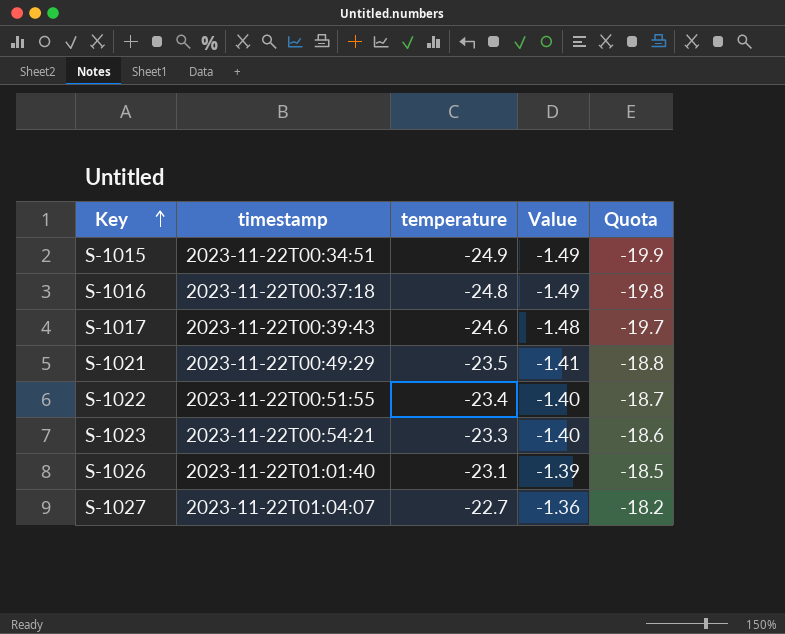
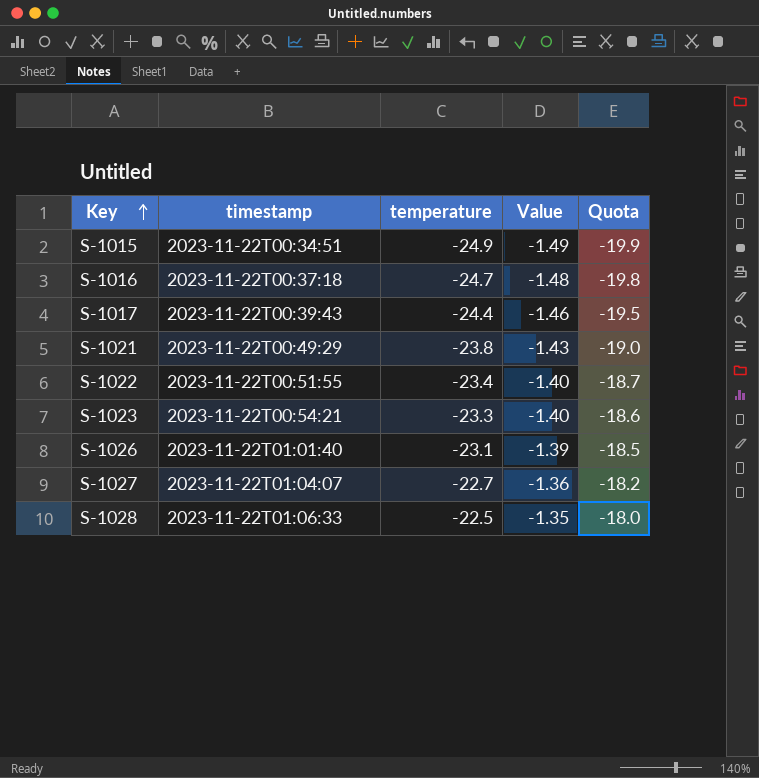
S-1016 | temperature: -24.8 -> -24.7
S-1016 | Value: -1.49 -> -1.48
S-1017 | temperature: -24.6 -> -24.4
S-1017 | Value: -1.48 -> -1.46
S-1017 | Quota: -19.7 -> -19.5
S-1021 | temperature: -23.5 -> -23.8
S-1021 | Value: -1.41 -> -1.43
S-1021 | Quota: -18.8 -> -19.0
row S-1028: none -> 2023-11-22T01:06:33 | -22.5 | -1.35 | -18.0

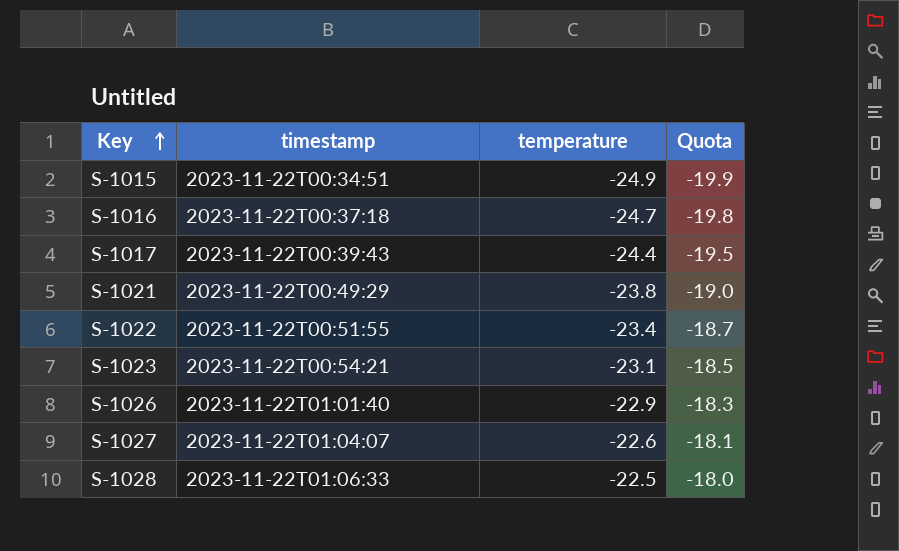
column Value | formula: [temperature] * 0.06 -> none
S-1023 | temperature: -23.3 -> -23.1
S-1023 | Quota: -18.6 -> -18.5
S-1026 | temperature: -23.1 -> -22.9
S-1026 | Quota: -18.5 -> -18.3
S-1027 | temperature: -22.7 -> -22.6
S-1027 | Quota: -18.2 -> -18.1

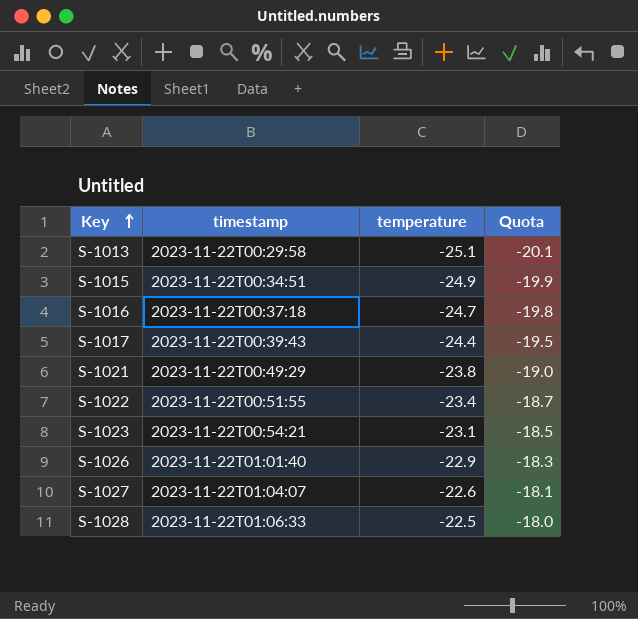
row S-1013: none -> 2023-11-22T00:29:58 | -25.1 | -20.1

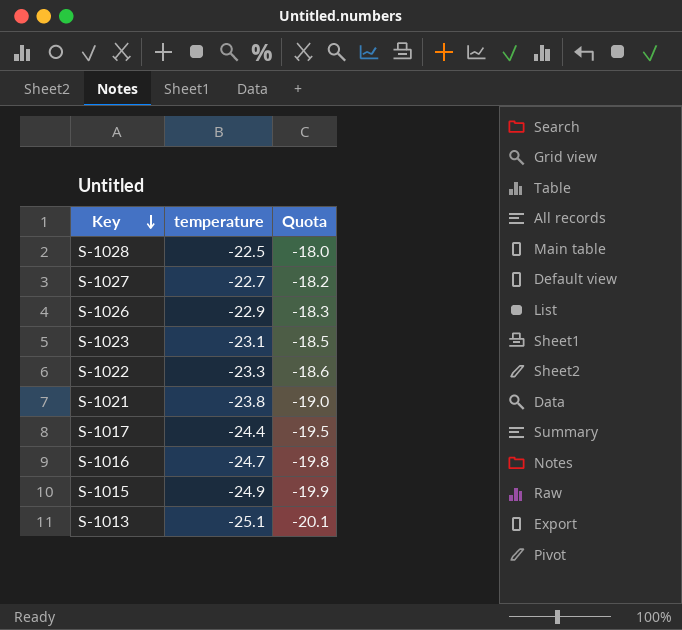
row order: Key ascending -> Key descending
column timestamp | position: 2 -> none
S-1027 | temperature: -22.6 -> -22.7
S-1027 | Quota: -18.1 -> -18.2
S-1022 | temperature: -23.4 -> -23.3
S-1022 | Quota: -18.7 -> -18.6

